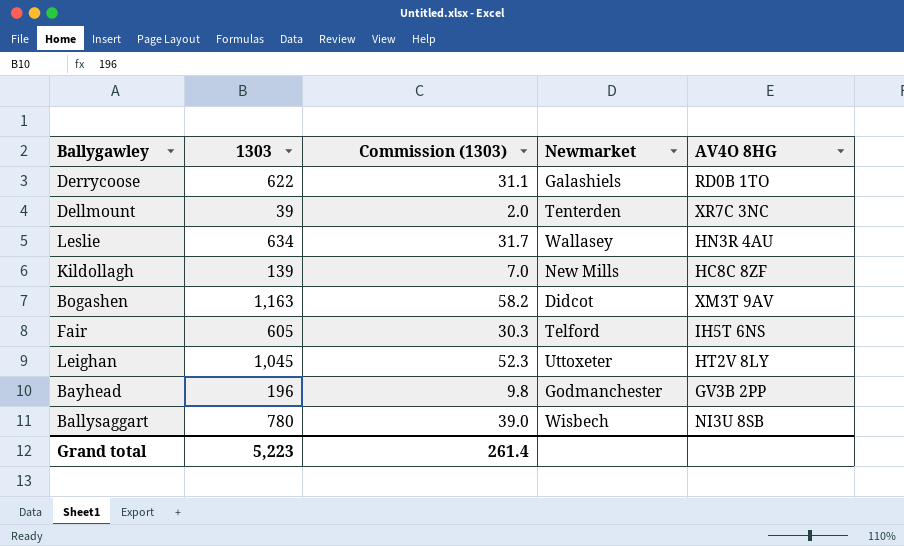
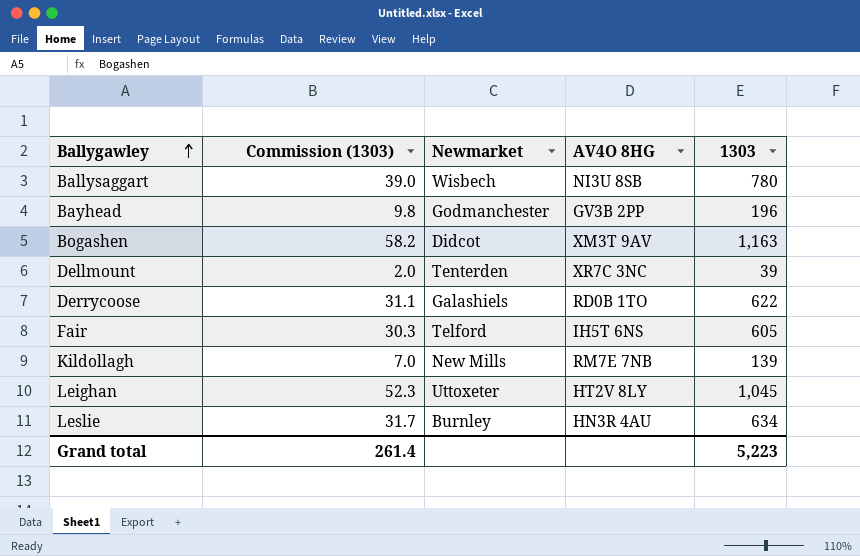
row order: none -> Ballygawley ascending
column 1303 | position: 2 -> 5
Kildollagh | AV4O 8HG: HC8C 8ZF -> RM7E 7NB
Leslie | Newmarket: Wallasey -> Burnley

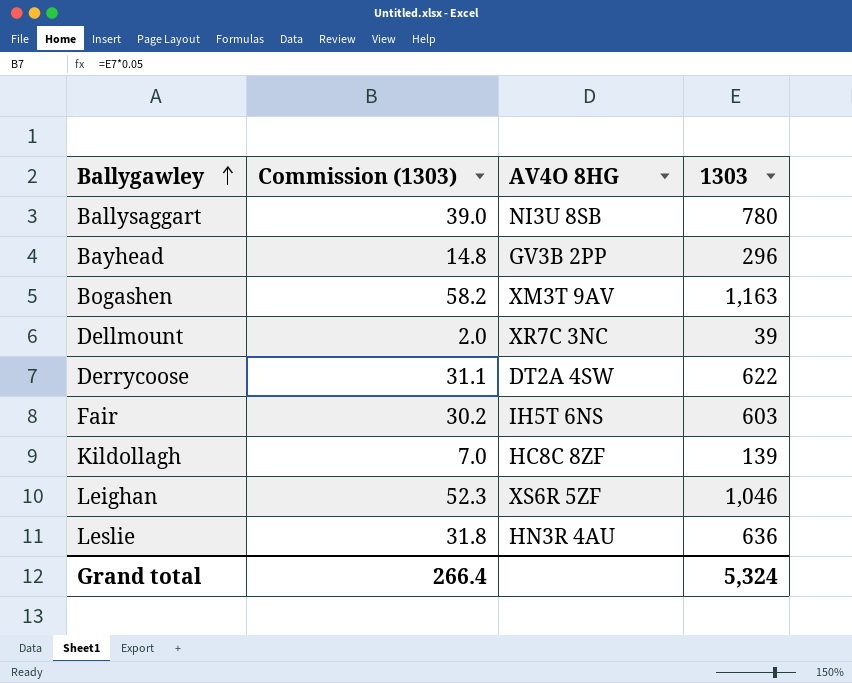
column Newmarket | position: 3 -> none
Bayhead | Commission (1303): 9.8 -> 14.8
Bayhead | 1303: 196 -> 296
Derrycoose | AV4O 8HG: RD0B 1TO -> DT2A 4SW
Fair | Commission (1303): 30.3 -> 30.2
Fair | 1303: 605 -> 603
Kildollagh | AV4O 8HG: RM7E 7NB -> HC8C 8ZF
Leighan | AV4O 8HG: HT2V 8LY -> XS6R 5ZF
Leighan | 1303: 1,045 -> 1,046
Leslie | Commission (1303): 31.7 -> 31.8
Leslie | 1303: 634 -> 636
Grand total | Commission (1303): 261.4 -> 266.4
Grand total | 1303: 5,223 -> 5,324

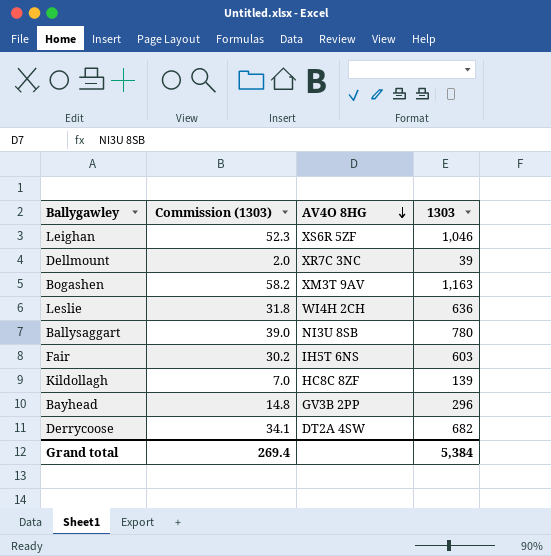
row order: Ballygawley ascending -> AV4O 8HG descending
Leslie | AV4O 8HG: HN3R 4AU -> WI4H 2CH
Derrycoose | Commission (1303): 31.1 -> 34.1
Derrycoose | 1303: 622 -> 682
Grand total | Commission (1303): 266.4 -> 269.4
Grand total | 1303: 5,324 -> 5,384

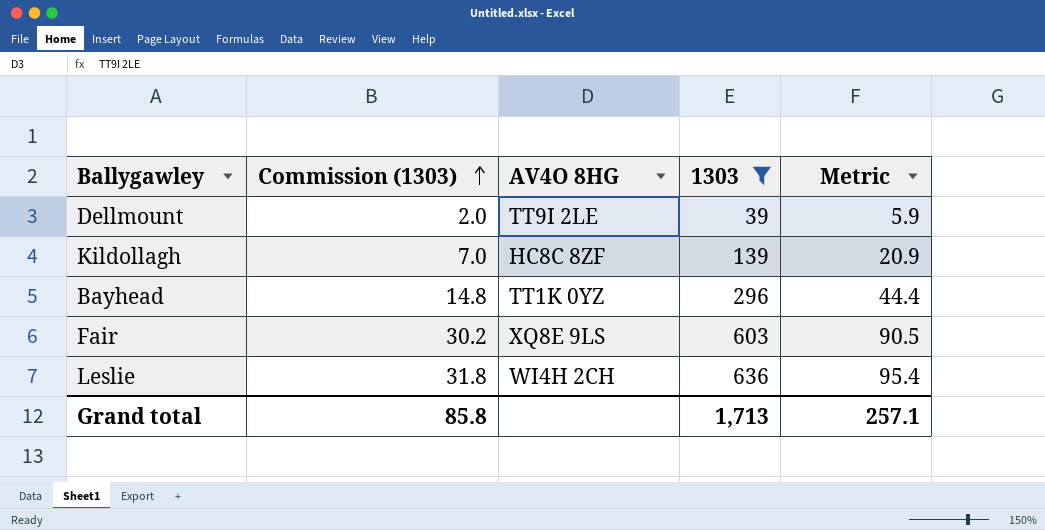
filter: none -> 1303 <= 636
row order: AV4O 8HG descending -> Commission (1303) ascending
column Metric | formula: none -> [1303] * 0.15
Dellmount | AV4O 8HG: XR7C 3NC -> TT9I 2LE
Bayhead | AV4O 8HG: GV3B 2PP -> TT1K 0YZ
Fair | AV4O 8HG: IH5T 6NS -> XQ8E 9LS
Grand total | Commission (1303): 269.4 -> 85.8
Grand total | 1303: 5,384 -> 1,713

